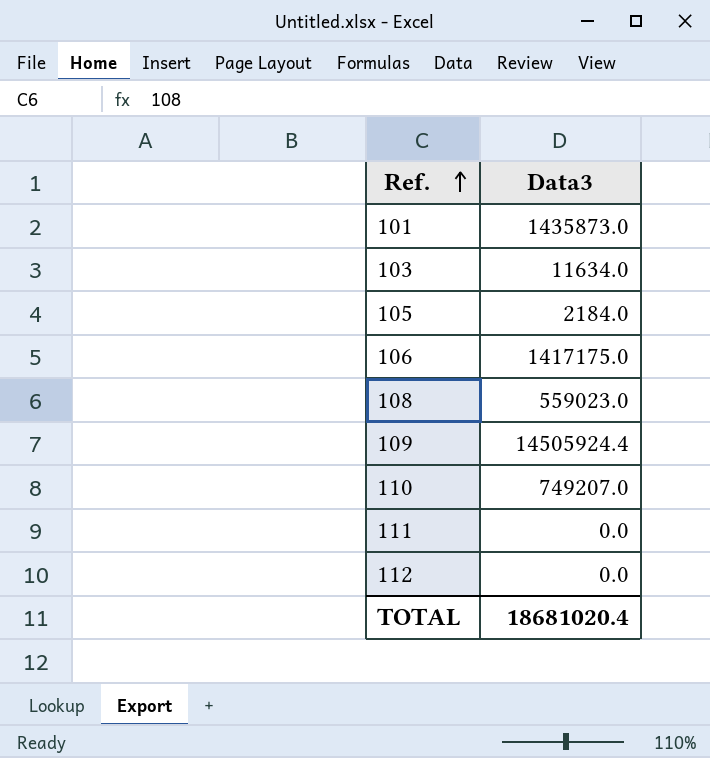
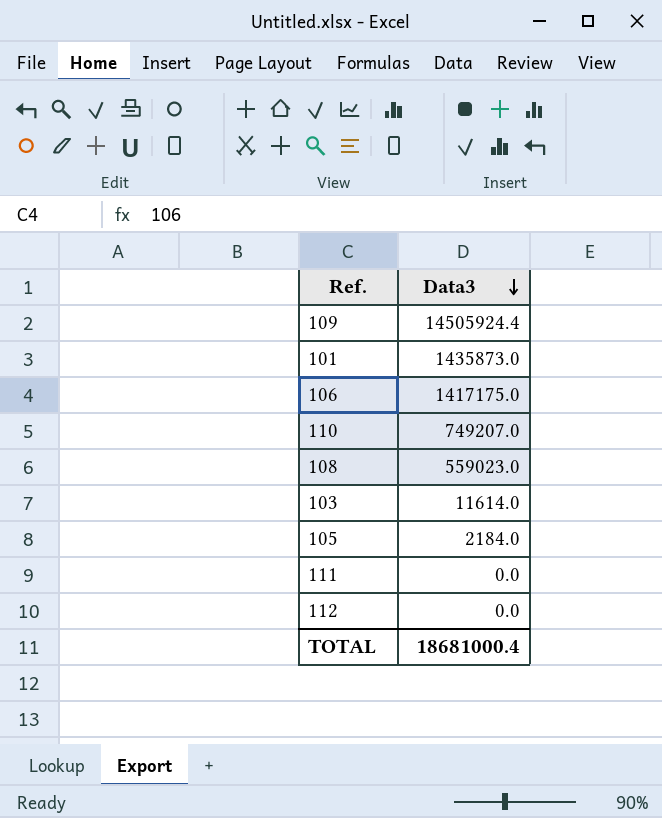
row order: Ref. ascending -> Data3 descending
103 | Data3: 11634.0 -> 11614.0
TOTAL | Data3: 18681020.4 -> 18681000.4

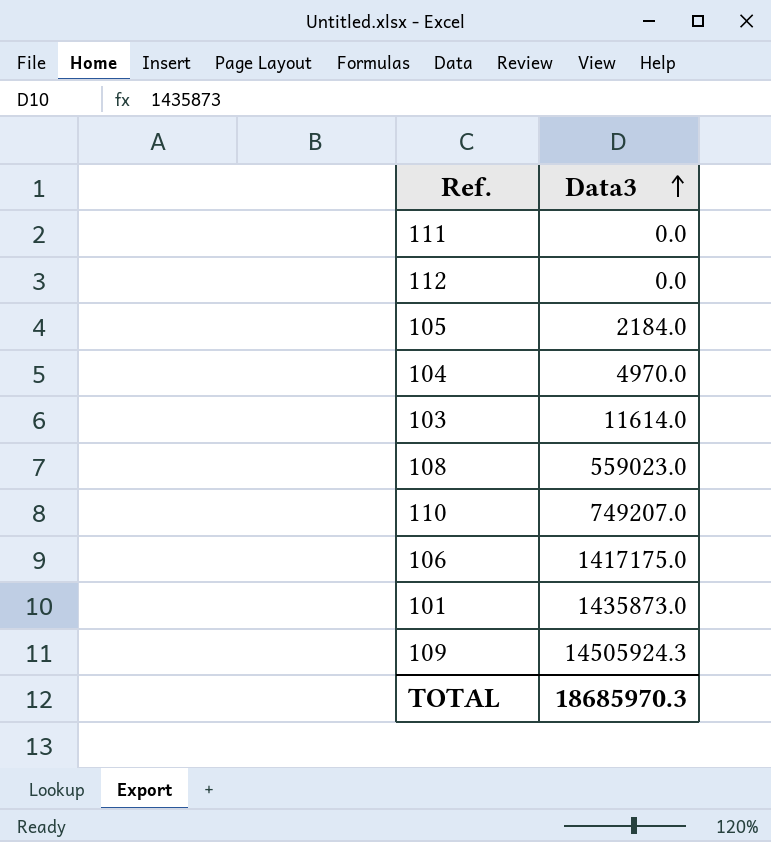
row order: Data3 descending -> Data3 ascending
row 104: none -> 4970.0
109 | Data3: 14505924.4 -> 14505924.3
TOTAL | Data3: 18681000.4 -> 18685970.3

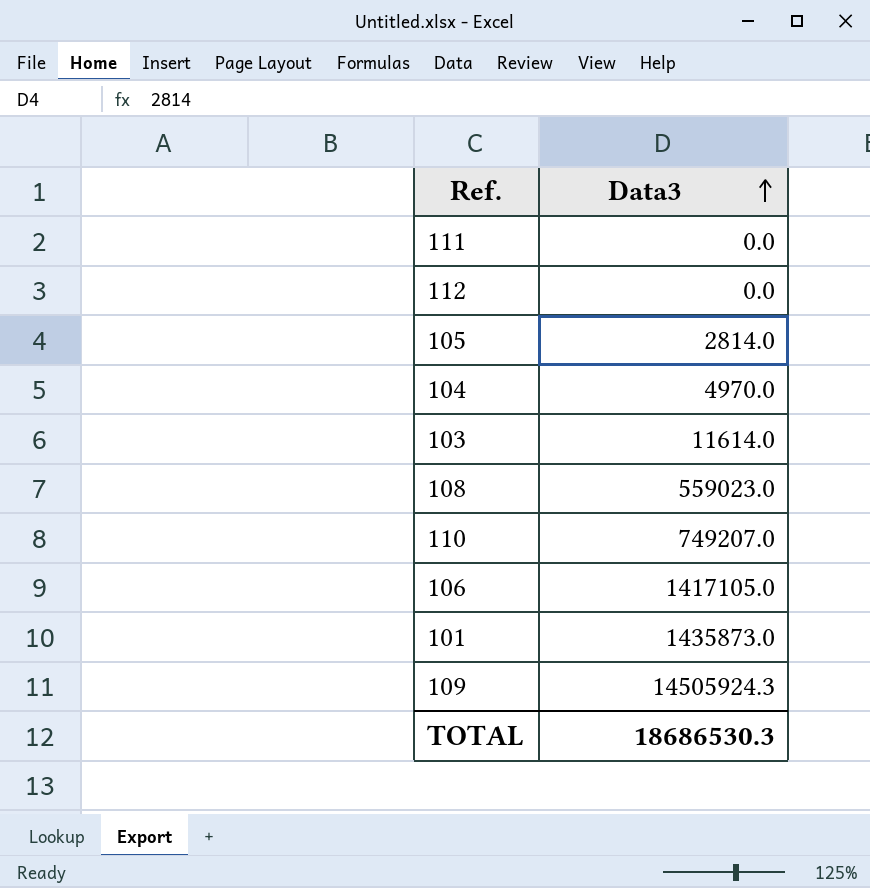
105 | Data3: 2184.0 -> 2814.0
106 | Data3: 1417175.0 -> 1417105.0
TOTAL | Data3: 18685970.3 -> 18686530.3

